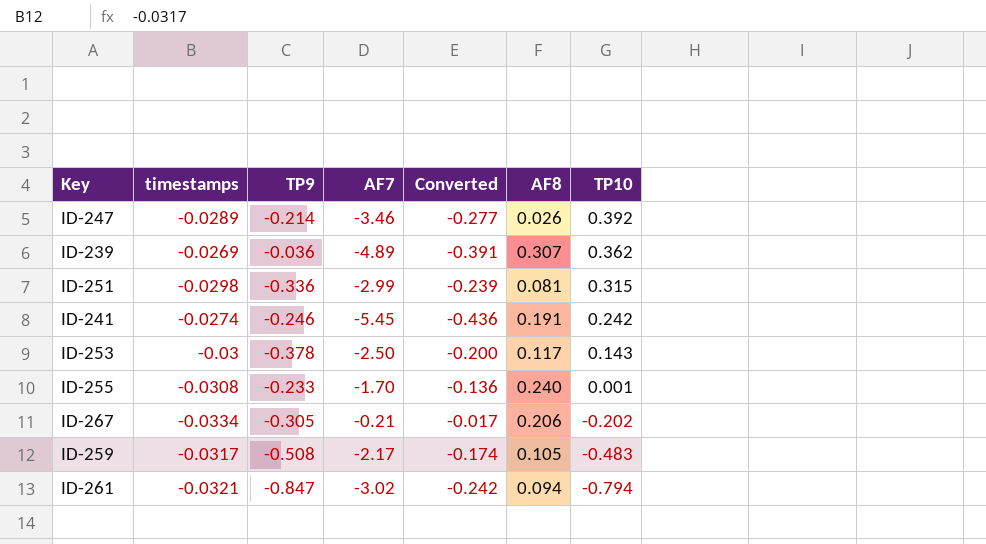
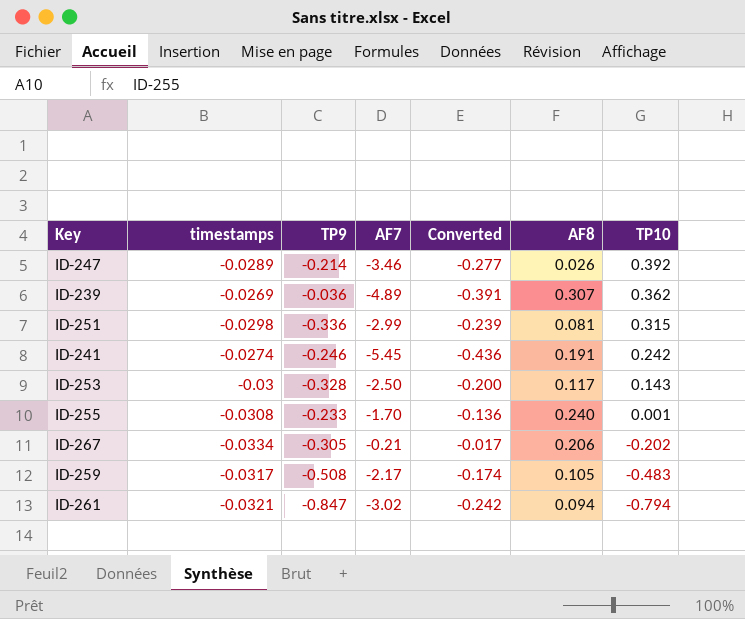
ID-253 | TP9: -0.378 -> -0.328

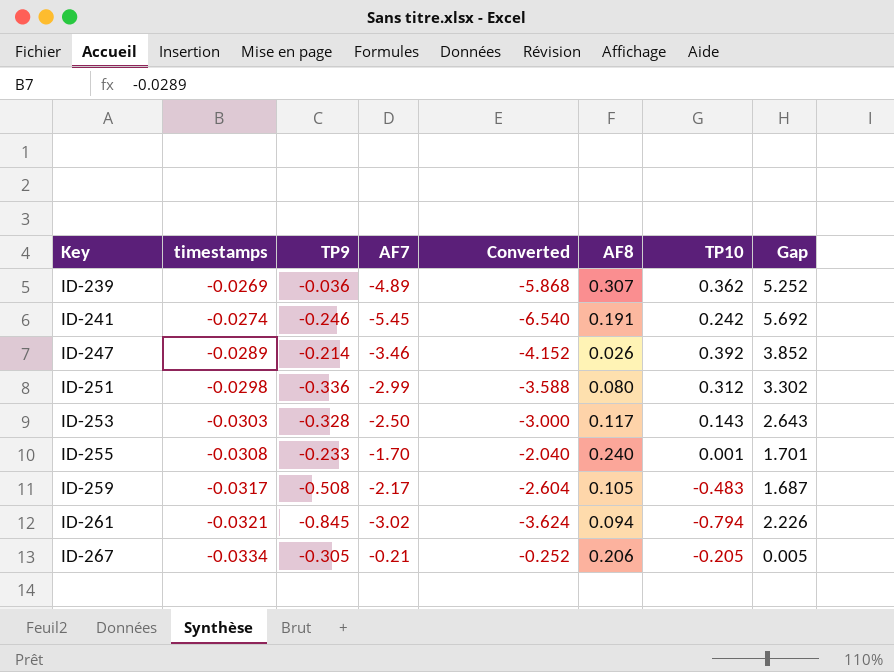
row order: TP10 descending -> Key ascending
column Converted | formula: [AF7] * 0.08 -> [AF7] * 1.2
column Gap | formula: none -> [TP10] - [AF7]
ID-251 | AF8: 0.081 -> 0.080
ID-251 | TP10: 0.315 -> 0.312
ID-253 | timestamps: -0.03 -> -0.0303
ID-261 | TP9: -0.847 -> -0.845
ID-267 | TP10: -0.202 -> -0.205

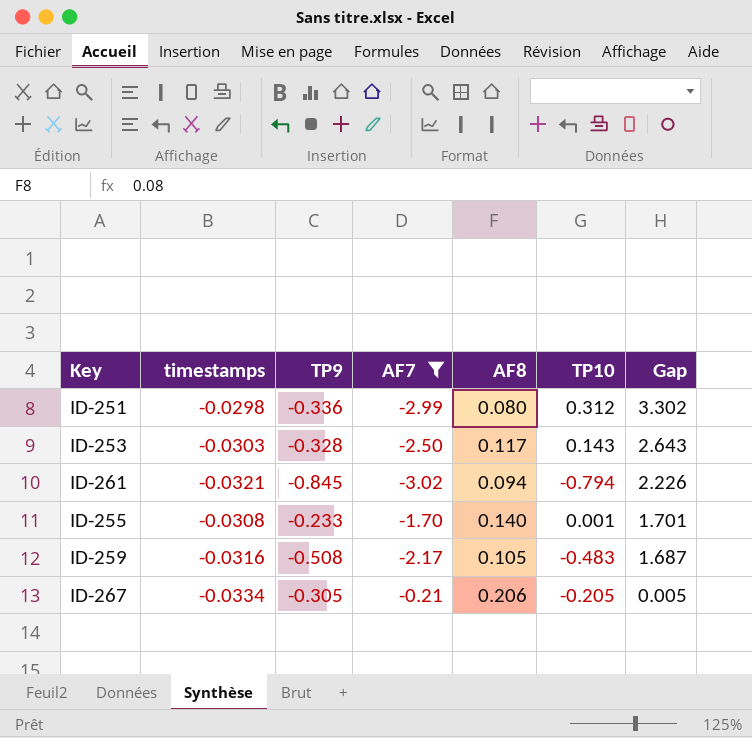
filter: none -> AF7 >= -3.02
row order: Key ascending -> Gap descending
column Converted | formula: [AF7] * 1.2 -> none
ID-255 | AF8: 0.240 -> 0.140
ID-259 | timestamps: -0.0317 -> -0.0316

